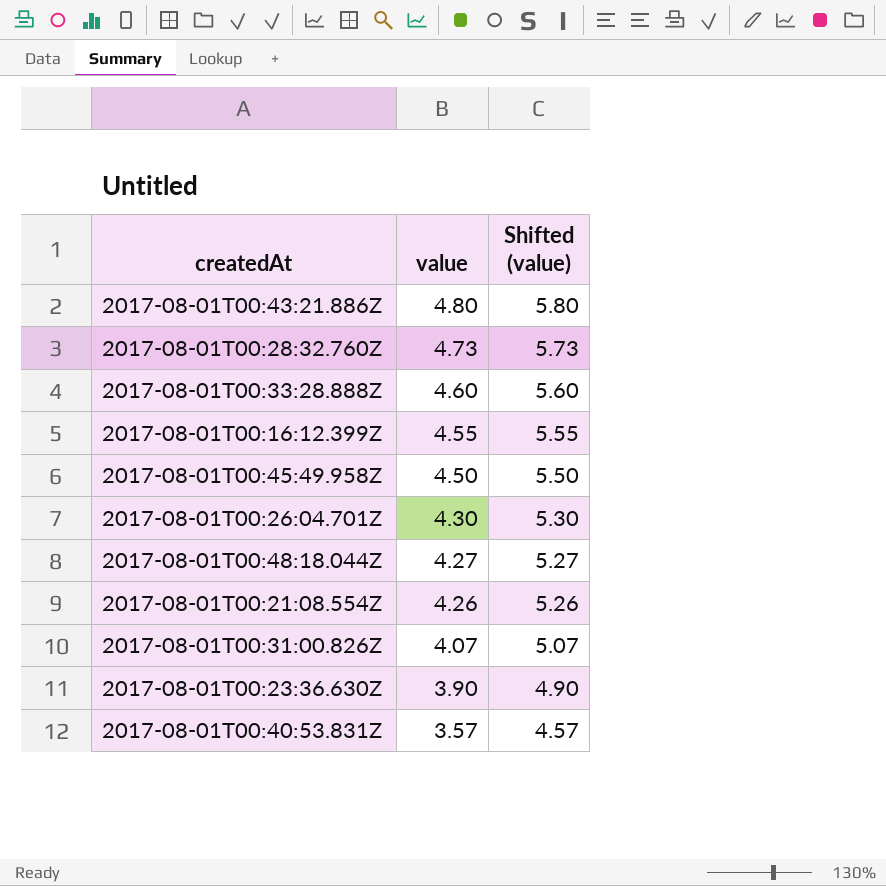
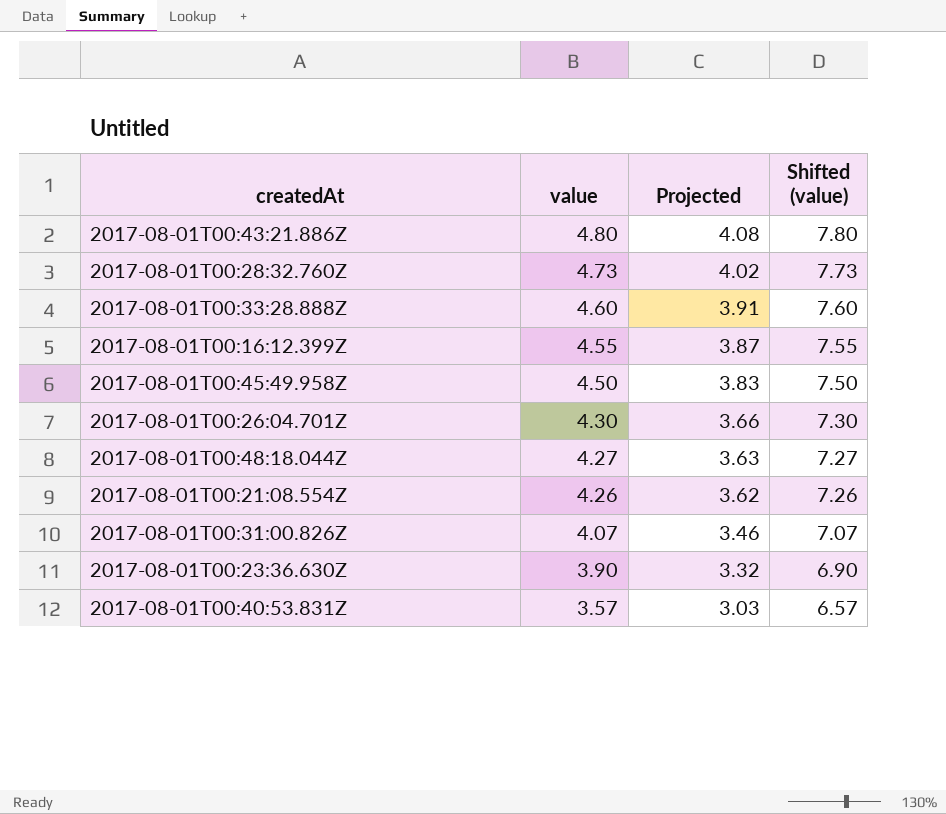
column Projected | formula: none -> [value] * 0.85
column Shifted (value) | formula: [value] + 1 -> [value] + 3

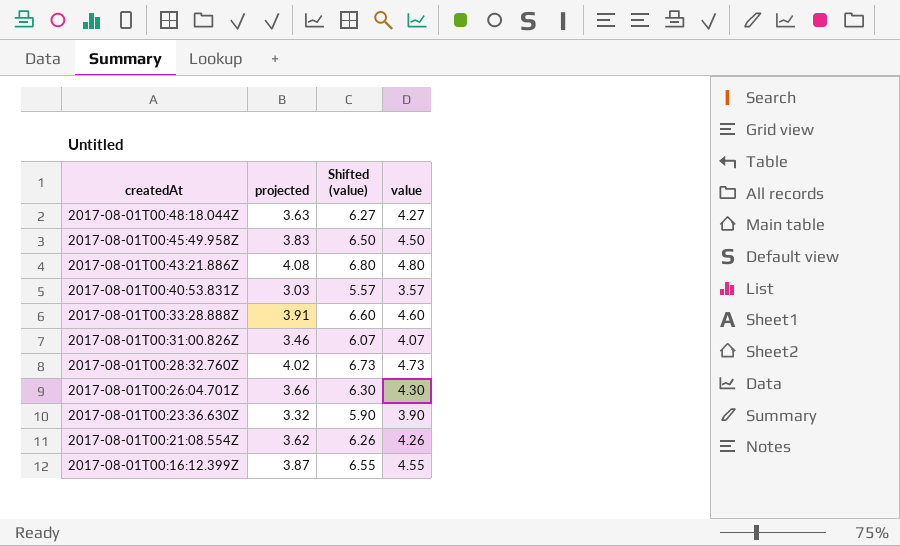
row order: value descending -> createdAt descending
column name: Projected -> projected
column Shifted (value) | formula: [value] + 3 -> [value] + 2
column value | position: 2 -> 4

